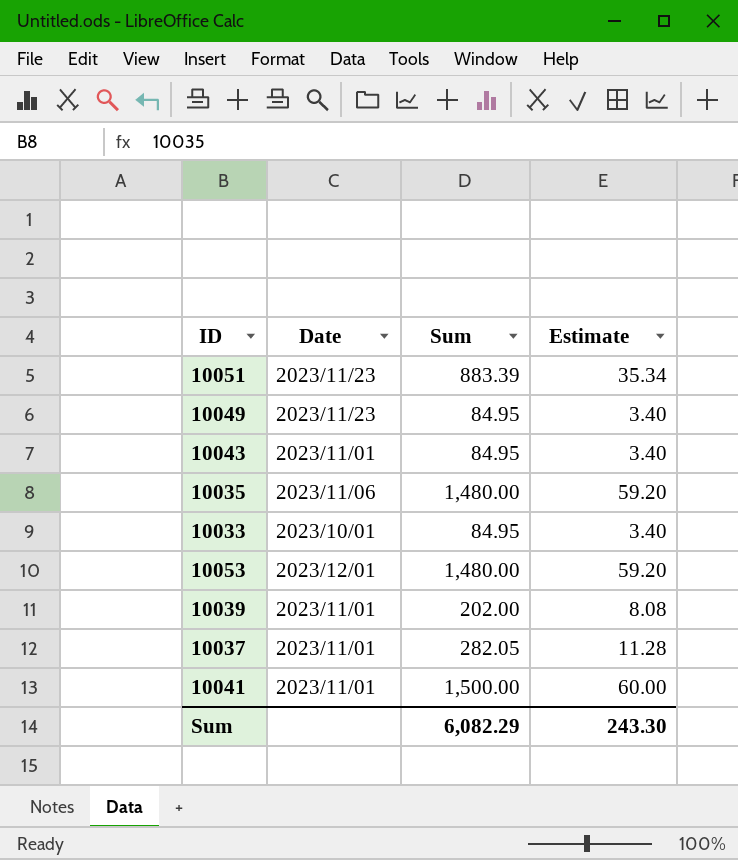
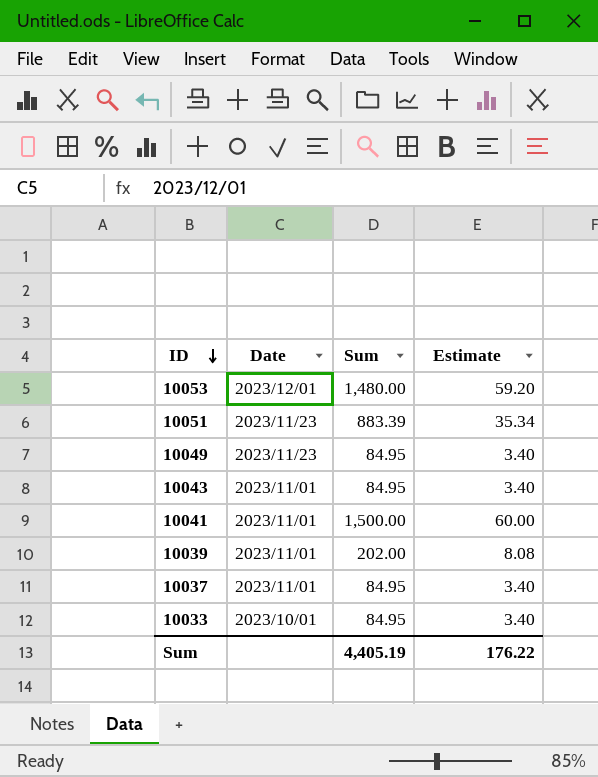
row order: none -> ID descending
row 10035: 2023/11/06 | 1,480.00 | 59.20 -> none
10037 | Sum: 282.05 -> 84.95
10037 | Estimate: 11.28 -> 3.40
Sum | Sum: 6,082.29 -> 4,405.19
Sum | Estimate: 243.30 -> 176.22

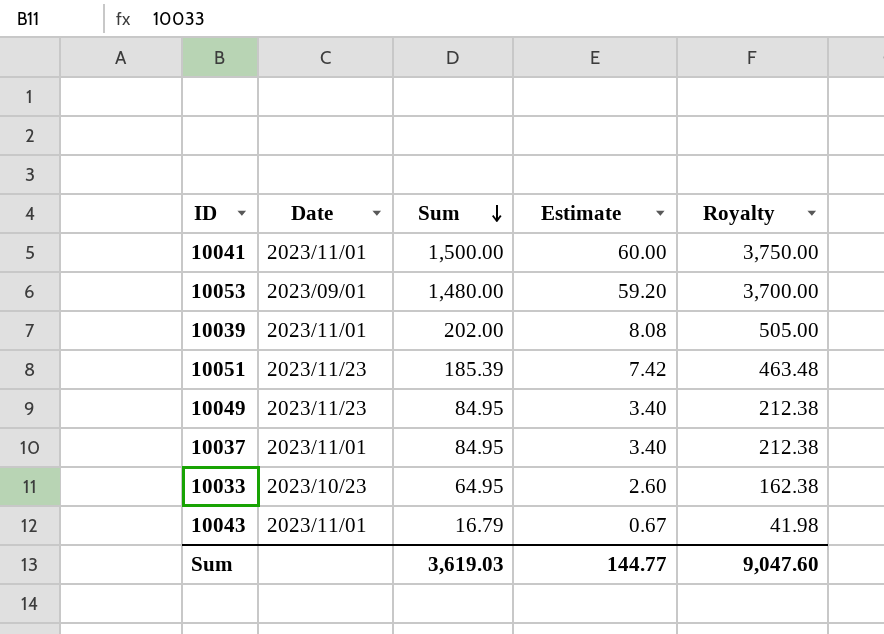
row order: ID descending -> Sum descending
column Royalty | formula: none -> [Sum] * 2.5
10053 | Date: 2023/12/01 -> 2023/09/01
10051 | Sum: 883.39 -> 185.39
10051 | Estimate: 35.34 -> 7.42
10033 | Date: 2023/10/01 -> 2023/10/23
10033 | Sum: 84.95 -> 64.95
10033 | Estimate: 3.40 -> 2.60
10043 | Sum: 84.95 -> 16.79
10043 | Estimate: 3.40 -> 0.67
Sum | Sum: 4,405.19 -> 3,619.03
Sum | Estimate: 176.22 -> 144.77

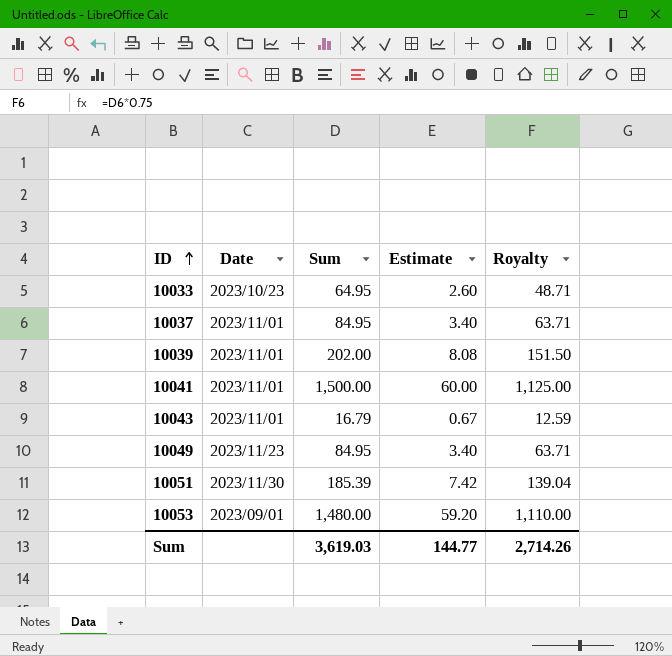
row order: Sum descending -> ID ascending
column Royalty | formula: [Sum] * 2.5 -> [Sum] * 0.75
10051 | Date: 2023/11/23 -> 2023/11/30
Sum | Royalty: 9,047.60 -> 2,714.26

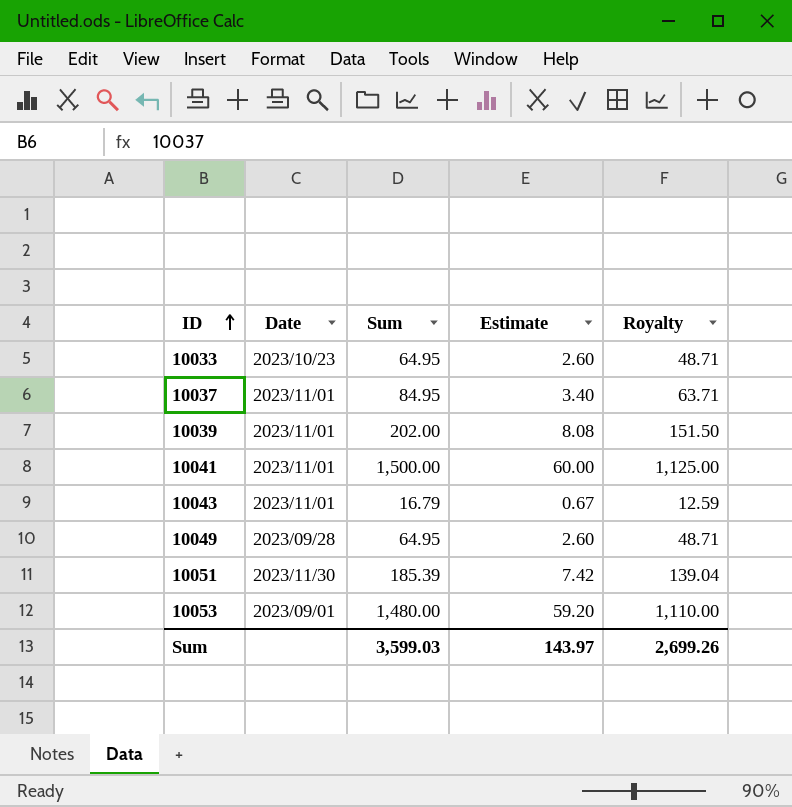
10049 | Date: 2023/11/23 -> 2023/09/28
10049 | Sum: 84.95 -> 64.95
10049 | Estimate: 3.40 -> 2.60
10049 | Royalty: 63.71 -> 48.71
Sum | Sum: 3,619.03 -> 3,599.03
Sum | Estimate: 144.77 -> 143.97
Sum | Royalty: 2,714.26 -> 2,699.26

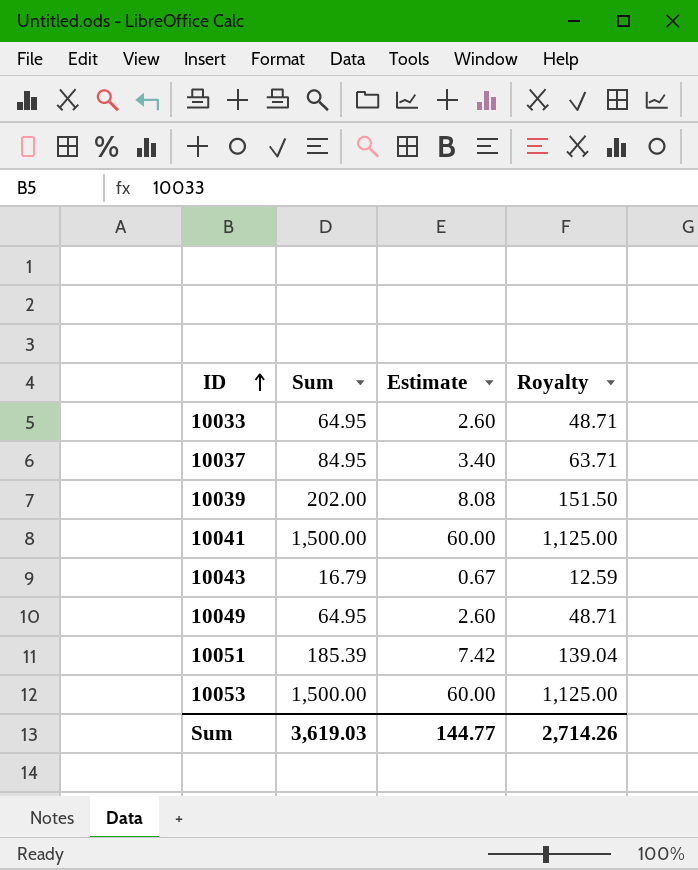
column Date | position: 2 -> none
10053 | Sum: 1,480.00 -> 1,500.00
10053 | Estimate: 59.20 -> 60.00
10053 | Royalty: 1,110.00 -> 1,125.00
Sum | Sum: 3,599.03 -> 3,619.03
Sum | Estimate: 143.97 -> 144.77
Sum | Royalty: 2,699.26 -> 2,714.26

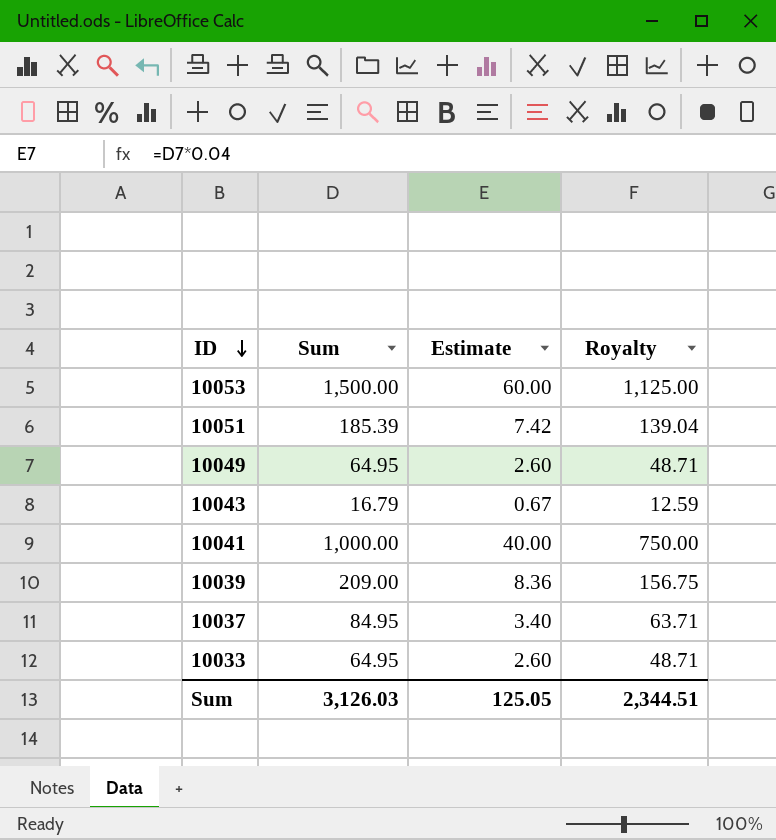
row order: ID ascending -> ID descending
10041 | Sum: 1,500.00 -> 1,000.00
10041 | Estimate: 60.00 -> 40.00
10041 | Royalty: 1,125.00 -> 750.00
10039 | Sum: 202.00 -> 209.00
10039 | Estimate: 8.08 -> 8.36
10039 | Royalty: 151.50 -> 156.75
Sum | Sum: 3,619.03 -> 3,126.03
Sum | Estimate: 144.77 -> 125.05
Sum | Royalty: 2,714.26 -> 2,344.51

